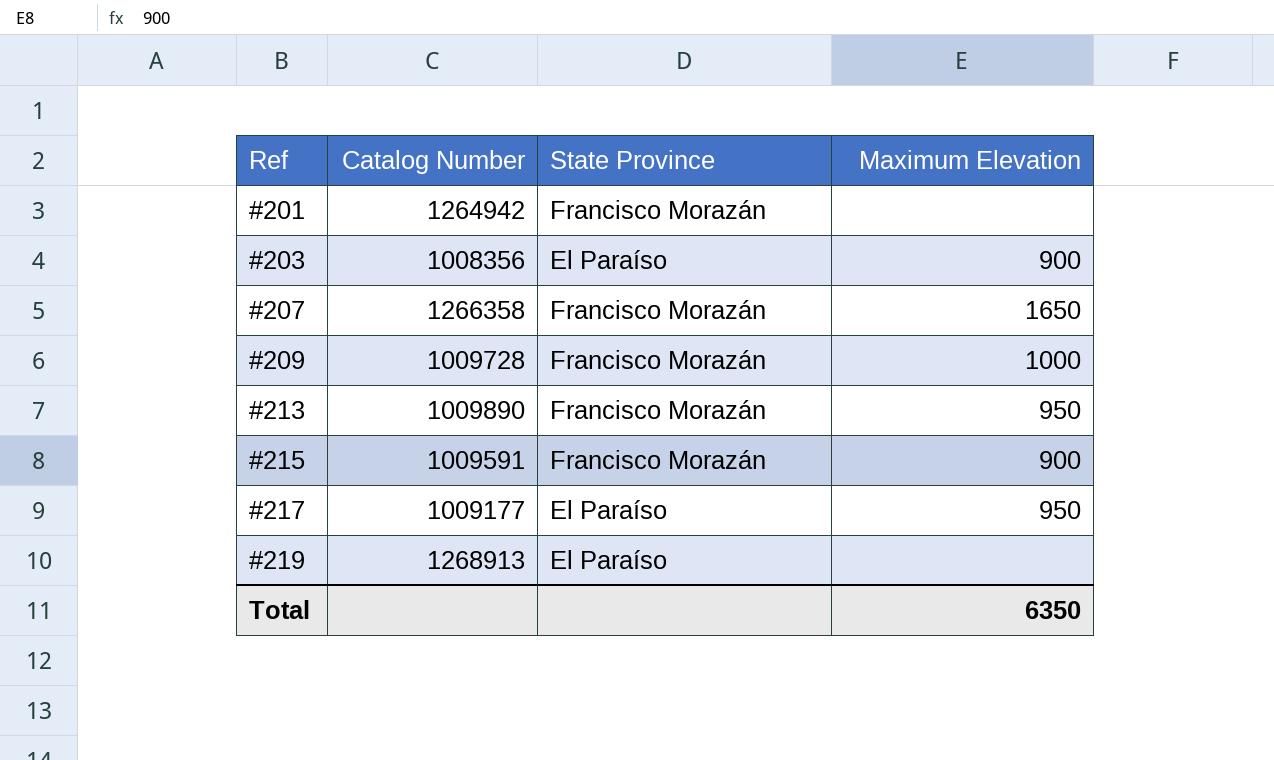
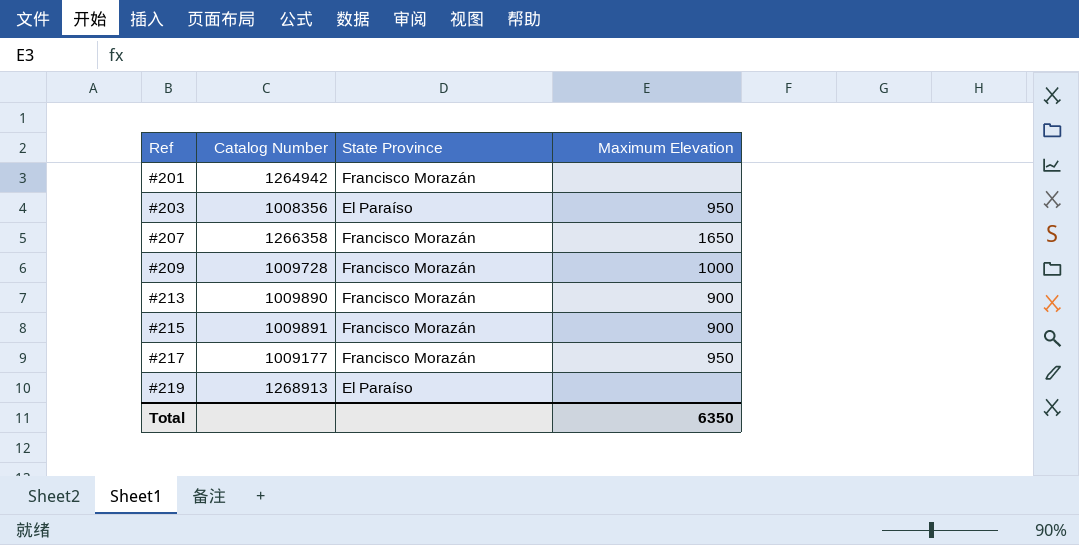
#203 | Maximum Elevation: 900 -> 950
#213 | Maximum Elevation: 950 -> 900
#215 | Catalog Number: 1009591 -> 1009891
#217 | State Province: El Paraíso -> Francisco Morazán

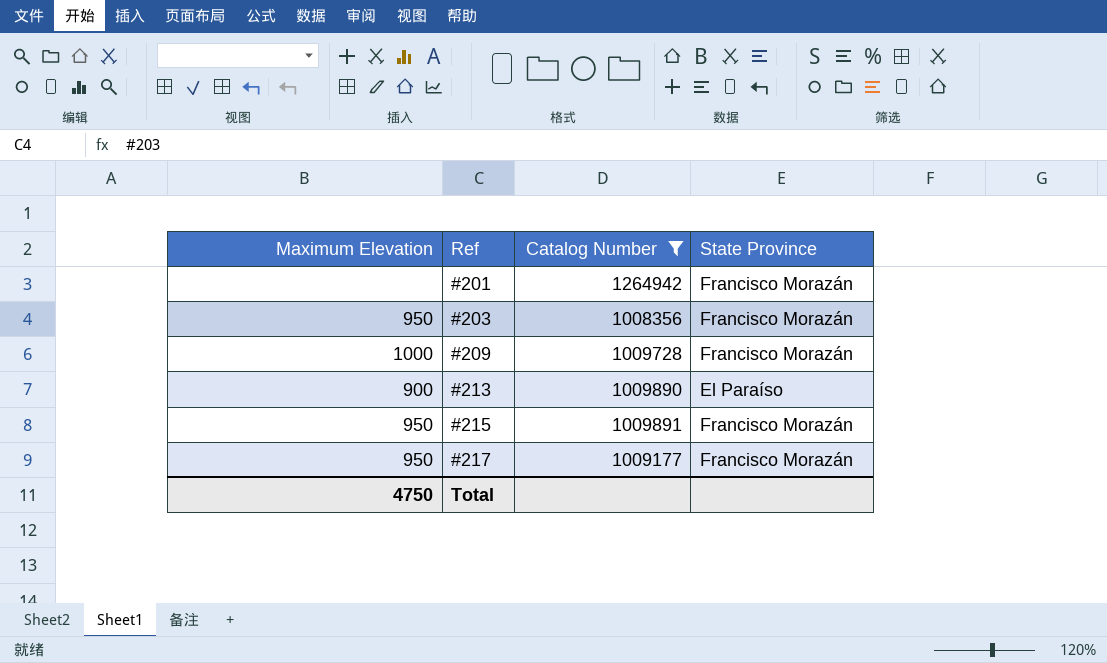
filter: none -> Catalog Number <= 1264942
column Maximum Elevation | position: 4 -> 1
#203 | State Province: El Paraíso -> Francisco Morazán
#213 | State Province: Francisco Morazán -> El Paraíso
#215 | Maximum Elevation: 900 -> 950
Total | Maximum Elevation: 6350 -> 4750

